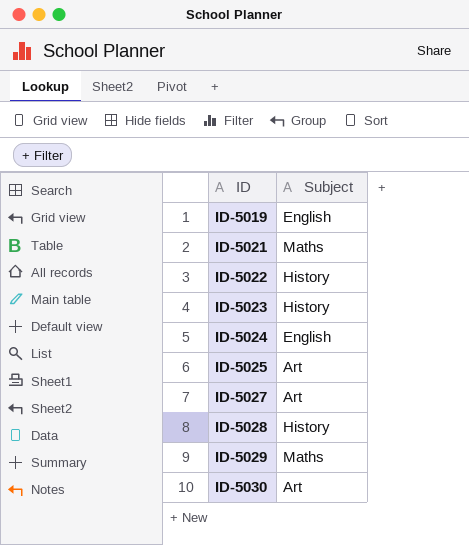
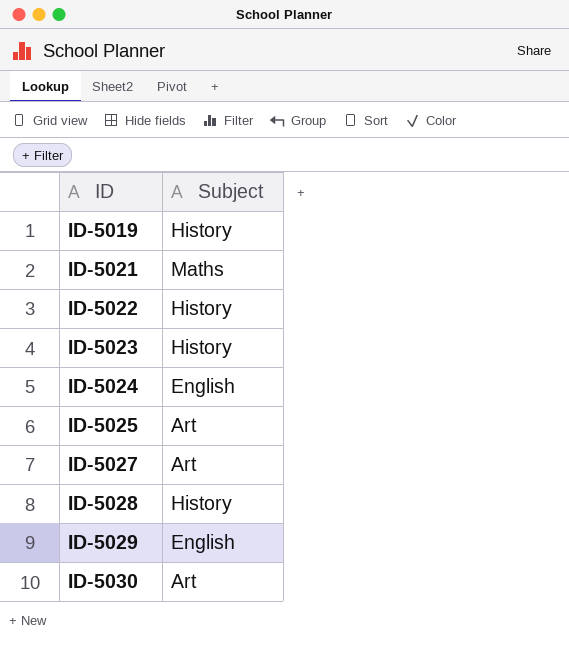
ID-5019 | Subject: English -> History
ID-5029 | Subject: Maths -> English

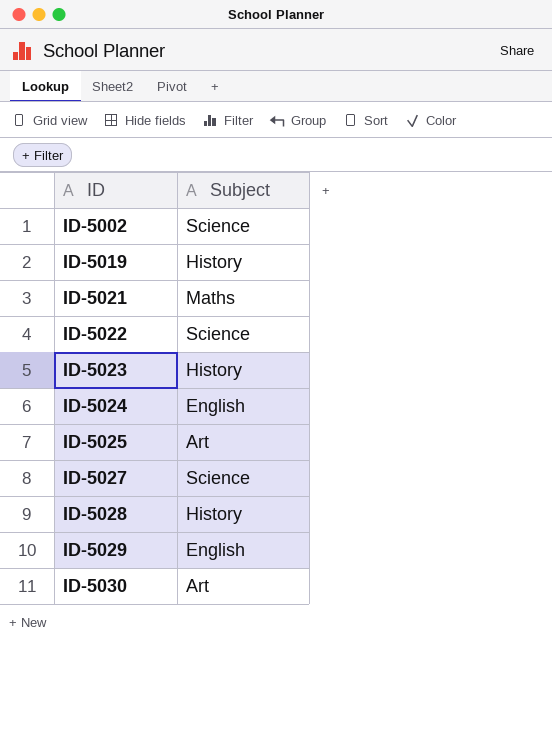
row ID-5002: none -> Science
ID-5022 | Subject: History -> Science
ID-5027 | Subject: Art -> Science

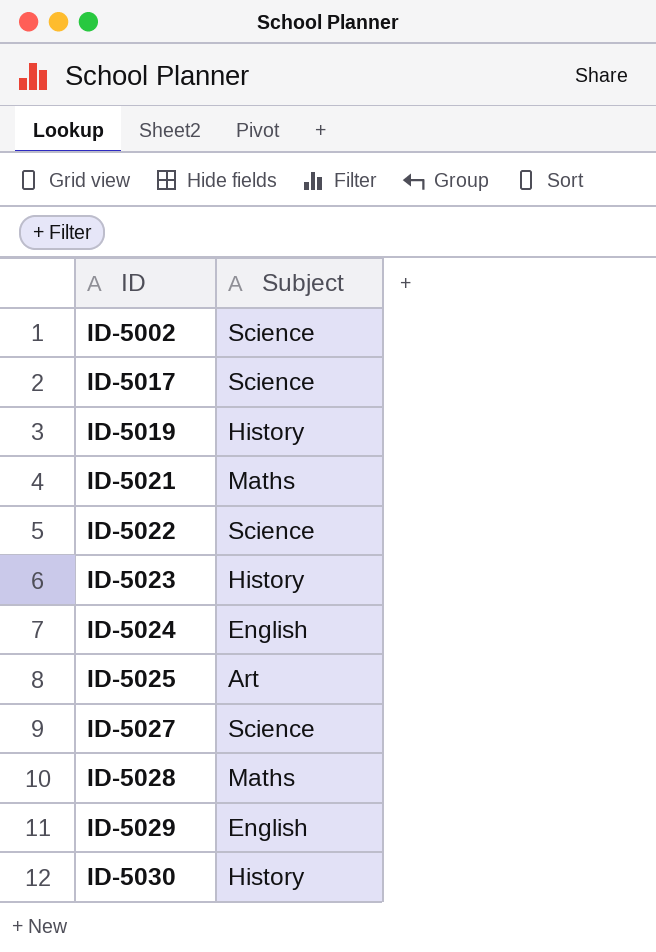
row ID-5017: none -> Science
ID-5028 | Subject: History -> Maths
ID-5030 | Subject: Art -> History

